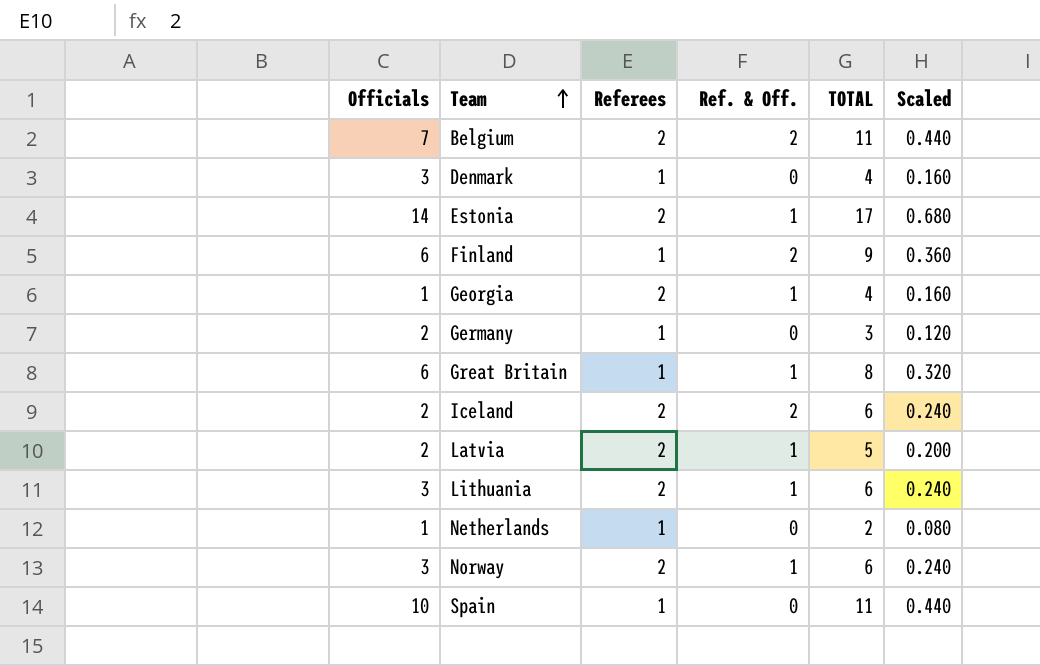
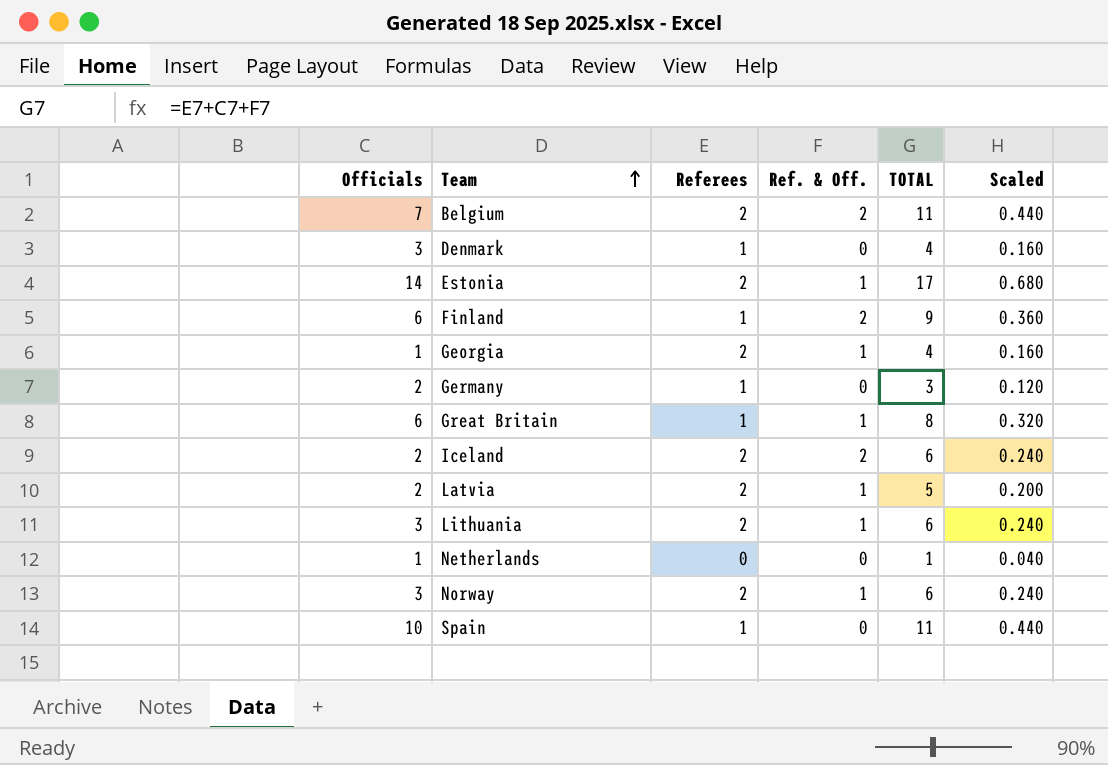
Netherlands | Referees: 1 -> 0
Netherlands | TOTAL: 2 -> 1
Netherlands | Scaled: 0.080 -> 0.040

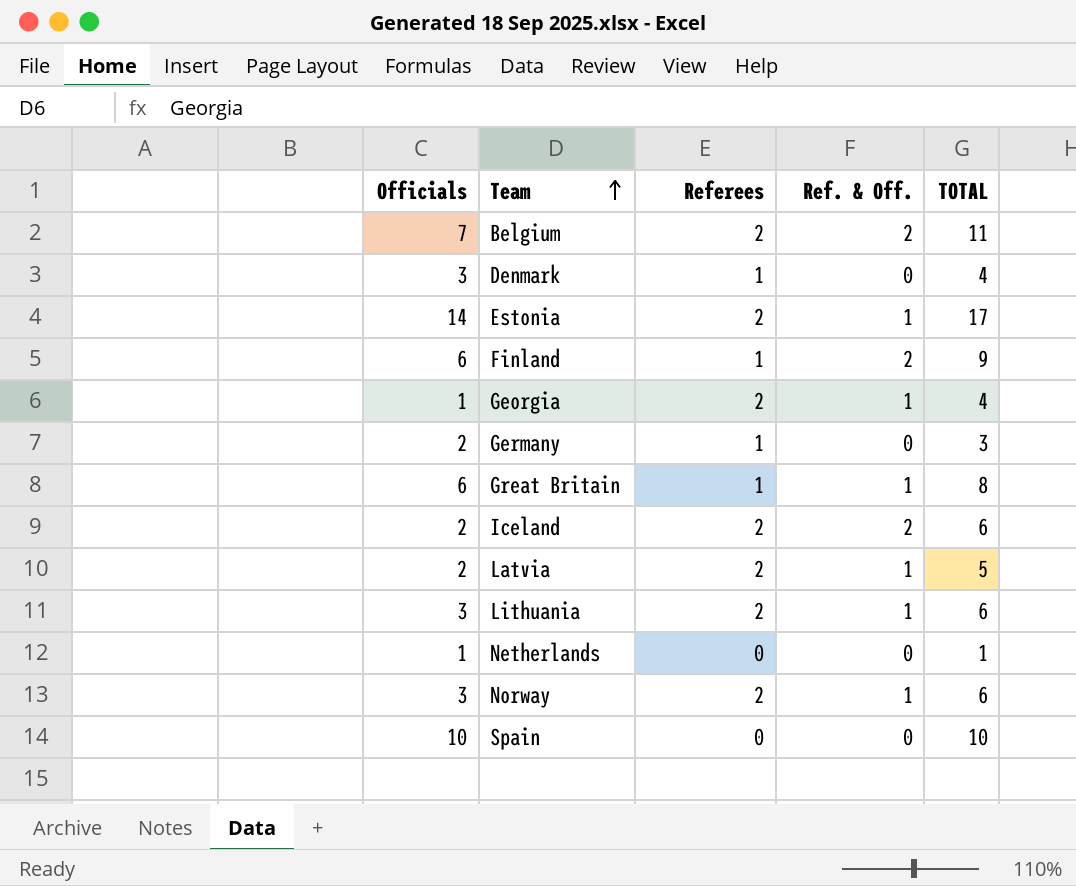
column Scaled | formula: [TOTAL] * 0.04 -> none
Spain | Referees: 1 -> 0
Spain | TOTAL: 11 -> 10

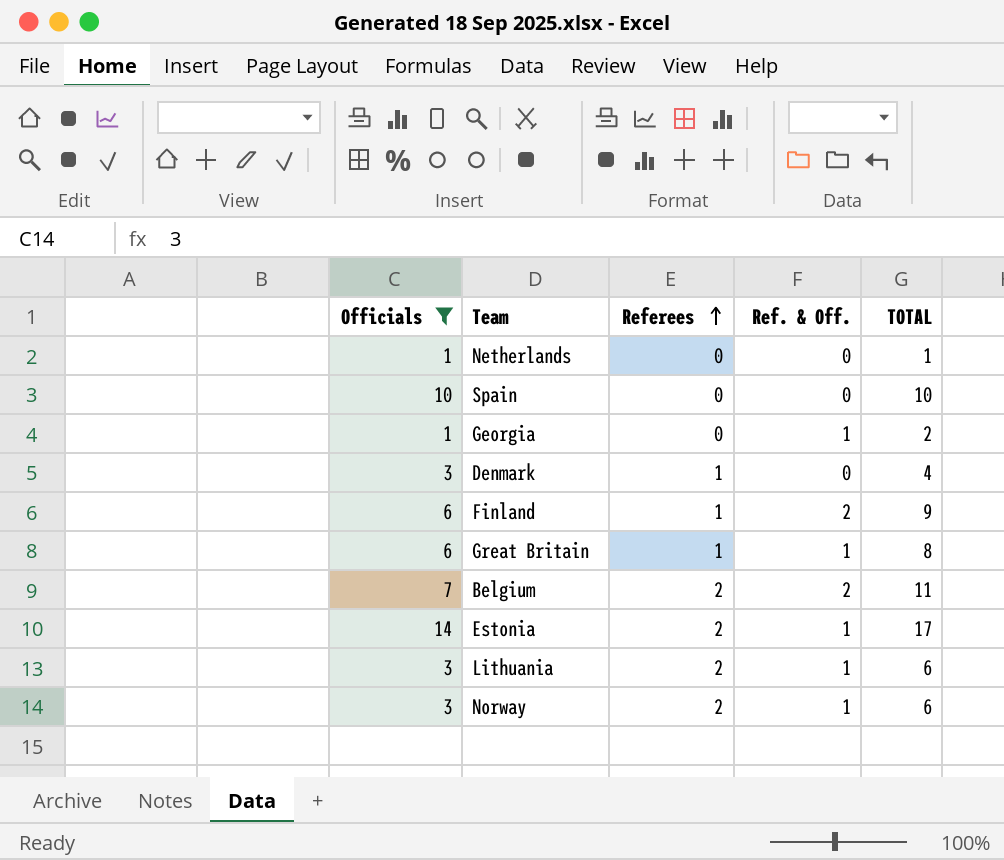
filter: none -> Officials != 2
row order: Team ascending -> Referees ascending
Georgia | Referees: 2 -> 0
Georgia | TOTAL: 4 -> 2

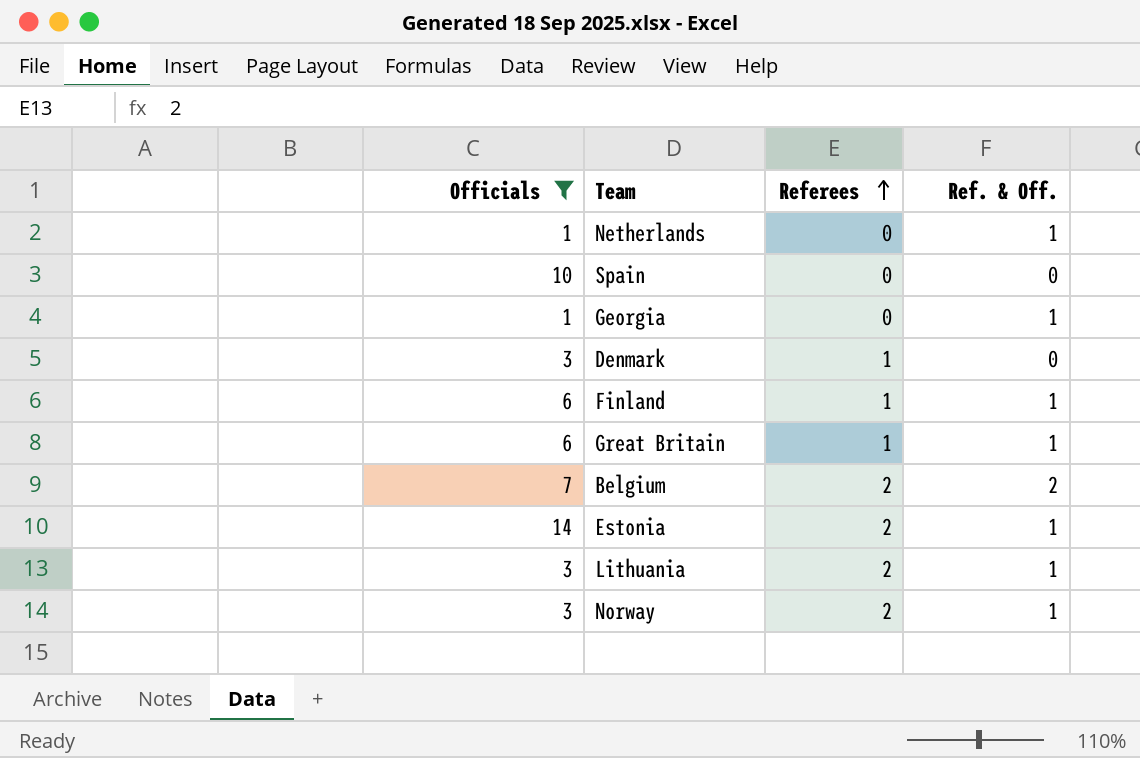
column TOTAL | formula: [Officials] + [Referees] + [Ref. & Off.] -> none
Netherlands | Ref. & Off.: 0 -> 1
Finland | Ref. & Off.: 2 -> 1

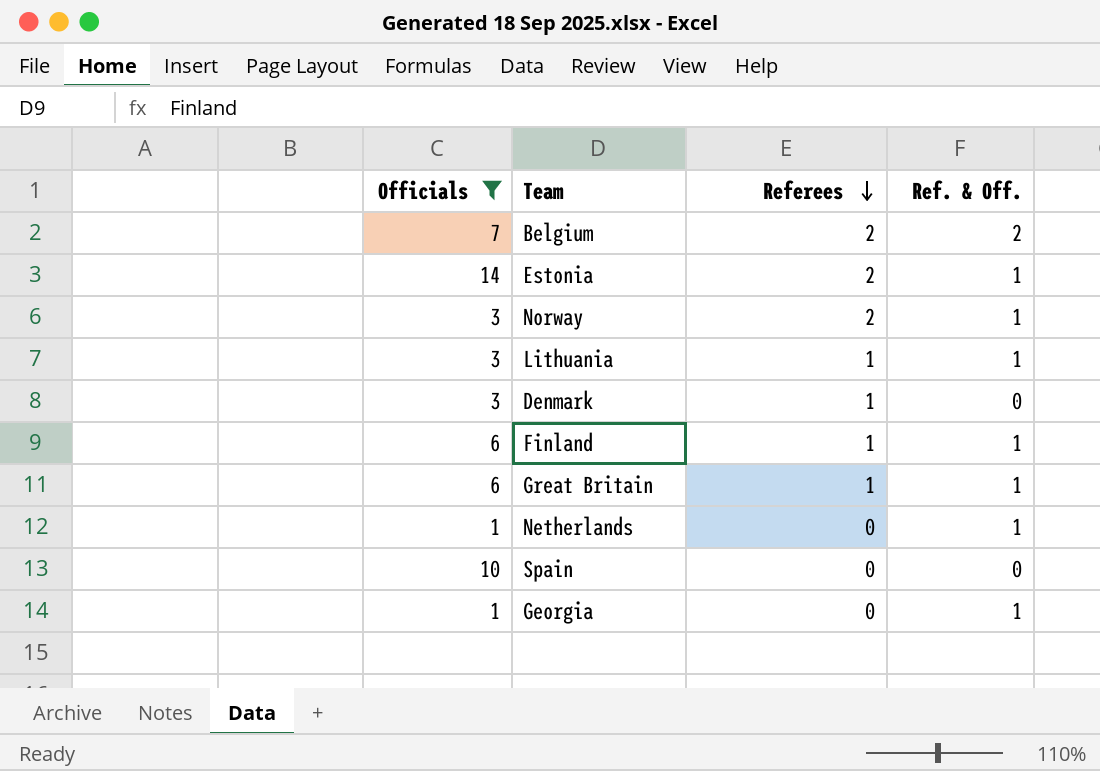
row order: Referees ascending -> Referees descending
Lithuania | Referees: 2 -> 1

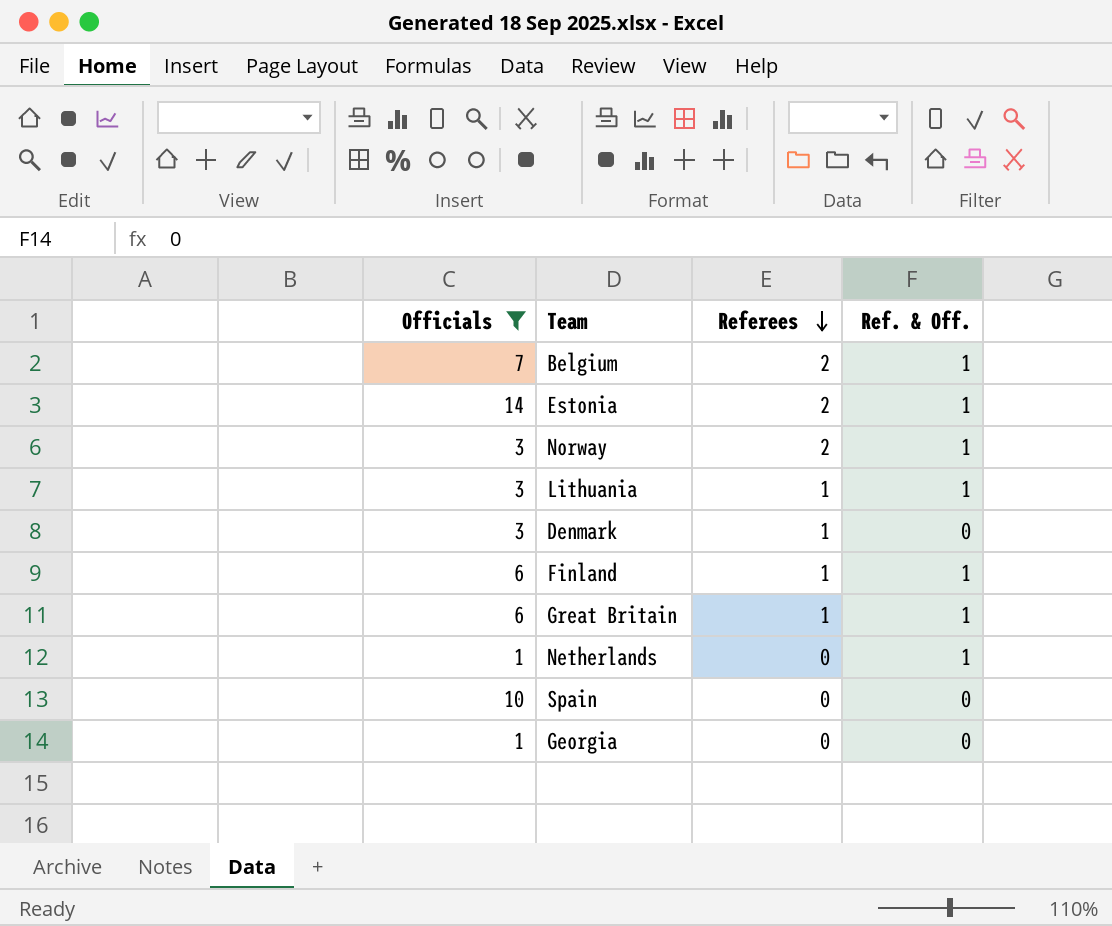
Belgium | Ref. & Off.: 2 -> 1
Georgia | Ref. & Off.: 1 -> 0

